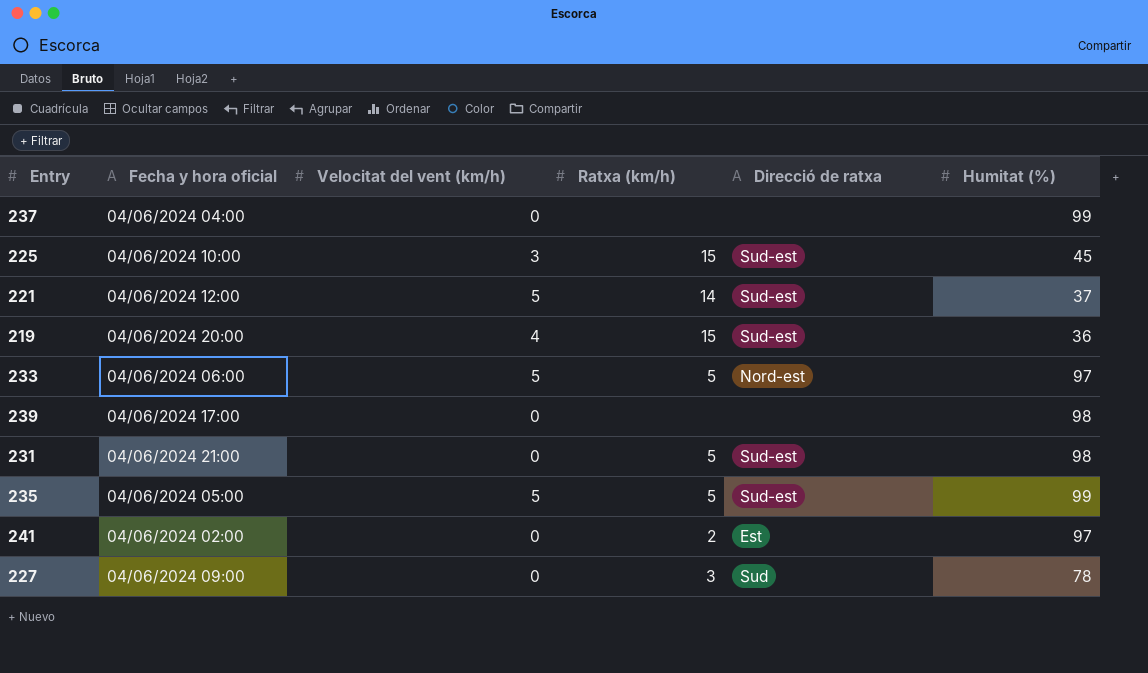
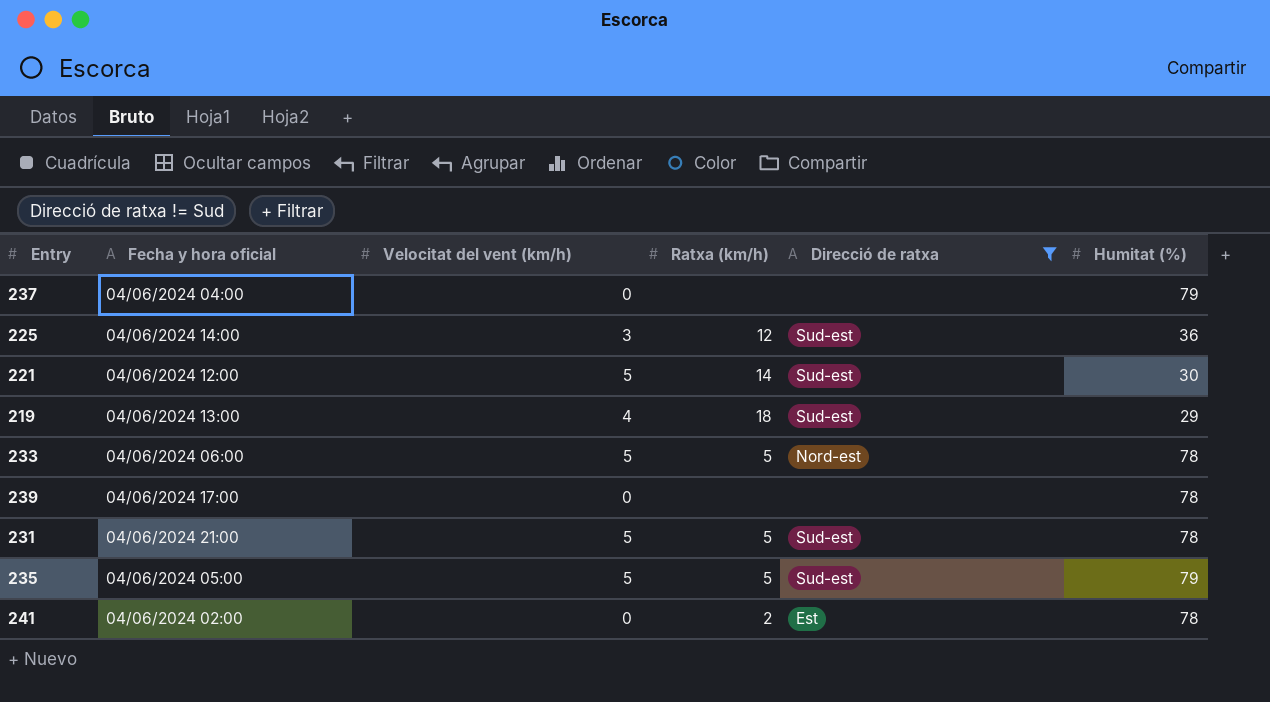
filter: none -> Direcció de ratxa != Sud
237 | Humitat (%): 99 -> 79
225 | Fecha y hora oficial: 04/06/2024 10:00 -> 04/06/2024 14:00
225 | Ratxa (km/h): 15 -> 12
225 | Humitat (%): 45 -> 36
221 | Humitat (%): 37 -> 30
219 | Fecha y hora oficial: 04/06/2024 20:00 -> 04/06/2024 13:00
219 | Ratxa (km/h): 15 -> 18
219 | Humitat (%): 36 -> 29
233 | Humitat (%): 97 -> 78
239 | Humitat (%): 98 -> 78
231 | Velocitat del vent (km/h): 0 -> 5
231 | Humitat (%): 98 -> 78
235 | Humitat (%): 99 -> 79
241 | Humitat (%): 97 -> 78

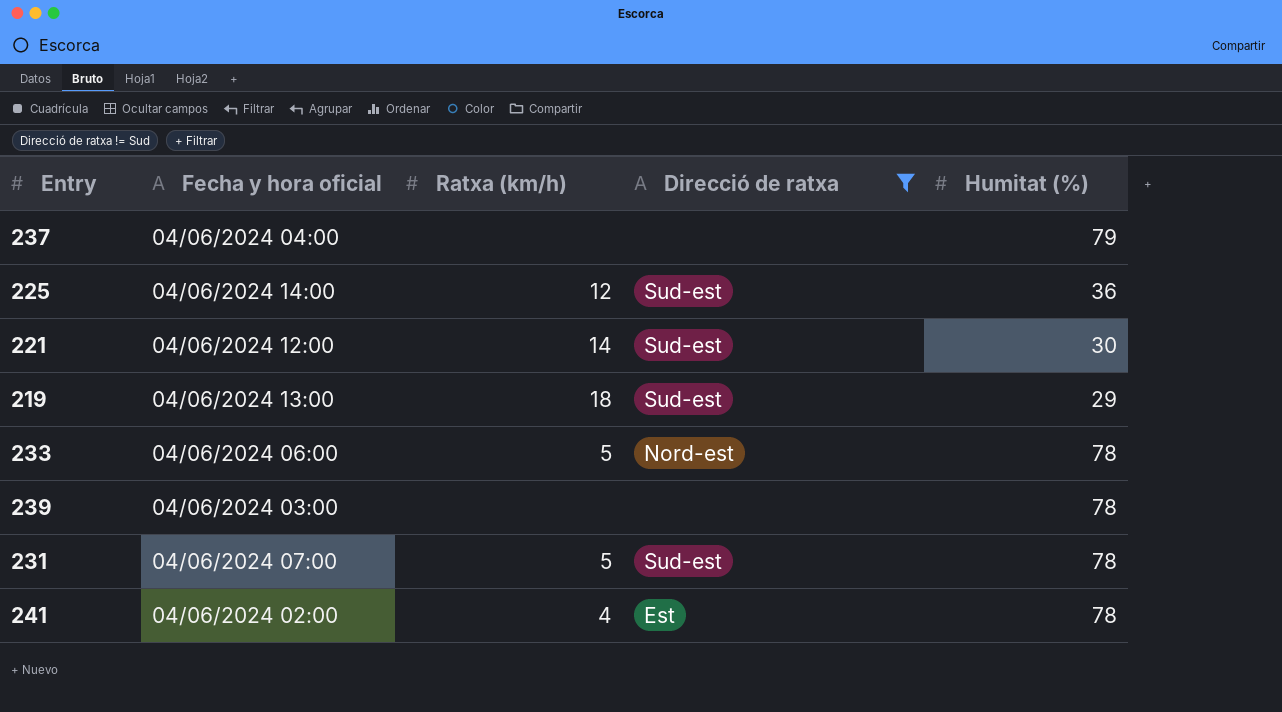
column Velocitat del vent (km/h) | position: 3 -> none
row 235: 04/06/2024 05:00 | 5 | 5 | Sud-est | 79 -> none
239 | Fecha y hora oficial: 04/06/2024 17:00 -> 04/06/2024 03:00
231 | Fecha y hora oficial: 04/06/2024 21:00 -> 04/06/2024 07:00
241 | Ratxa (km/h): 2 -> 4

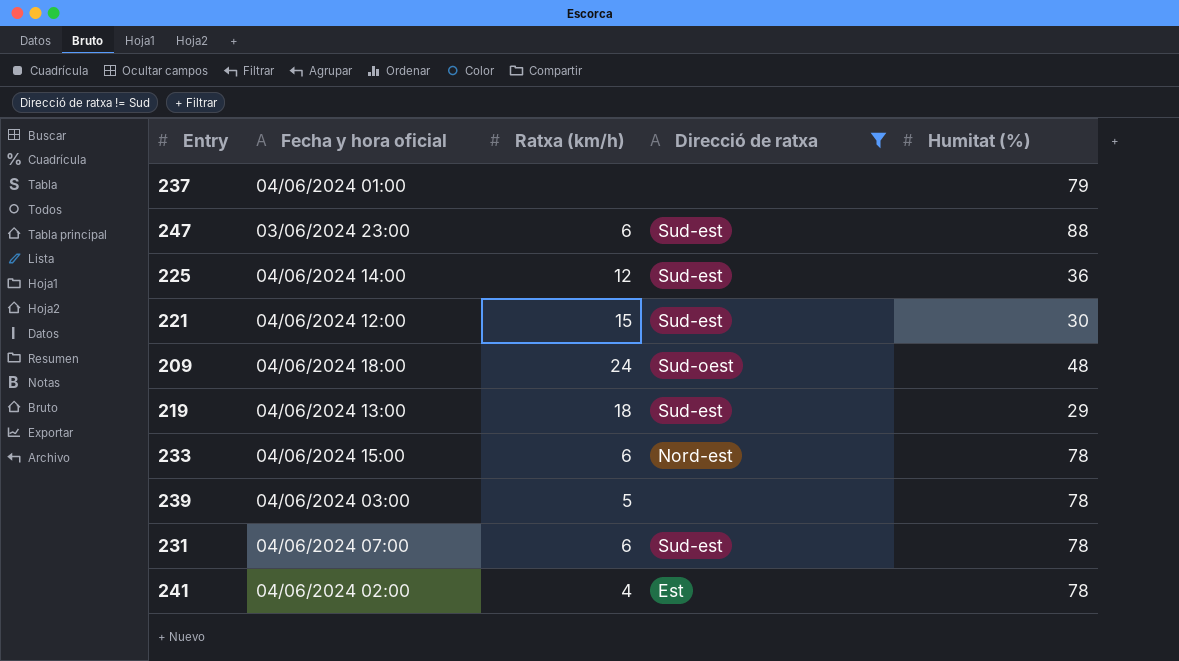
237 | Fecha y hora oficial: 04/06/2024 04:00 -> 04/06/2024 01:00
row 247: none -> 03/06/2024 23:00 | 6 | Sud-est | 88
221 | Ratxa (km/h): 14 -> 15
row 209: none -> 04/06/2024 18:00 | 24 | Sud-oest | 48
233 | Fecha y hora oficial: 04/06/2024 06:00 -> 04/06/2024 15:00
233 | Ratxa (km/h): 5 -> 6
239 | Ratxa (km/h): none -> 5
231 | Ratxa (km/h): 5 -> 6

